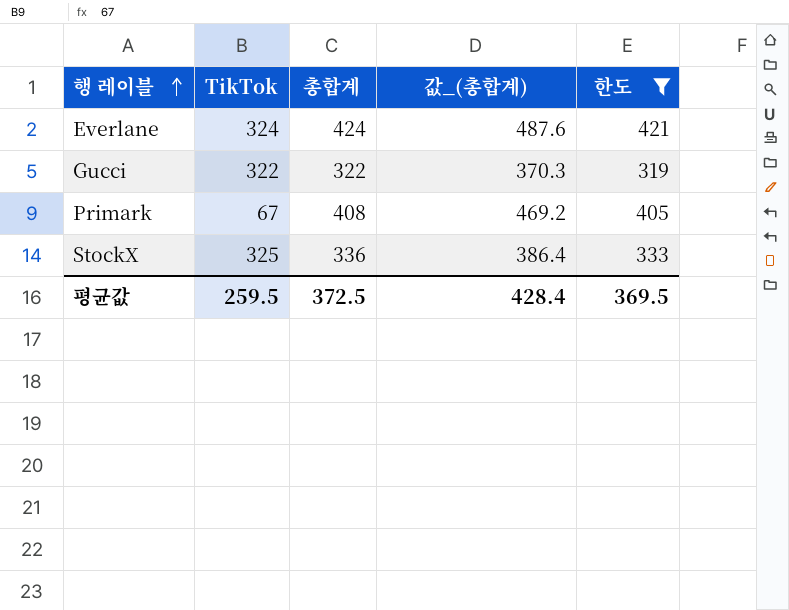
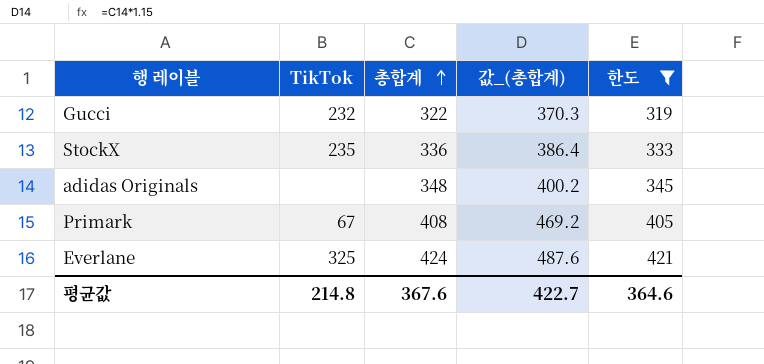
row order: 행 레이블 ascending -> 총합계 ascending
Gucci | TikTok: 322 -> 232
StockX | TikTok: 325 -> 235
row adidas Originals: none -> none | 348 | 400.2 | 345
Everlane | TikTok: 324 -> 325
평균값 | TikTok: 259.5 -> 214.8
평균값 | 총합계: 372.5 -> 367.6
평균값 | 값_(총합계): 428.4 -> 422.7
평균값 | 한도: 369.5 -> 364.6

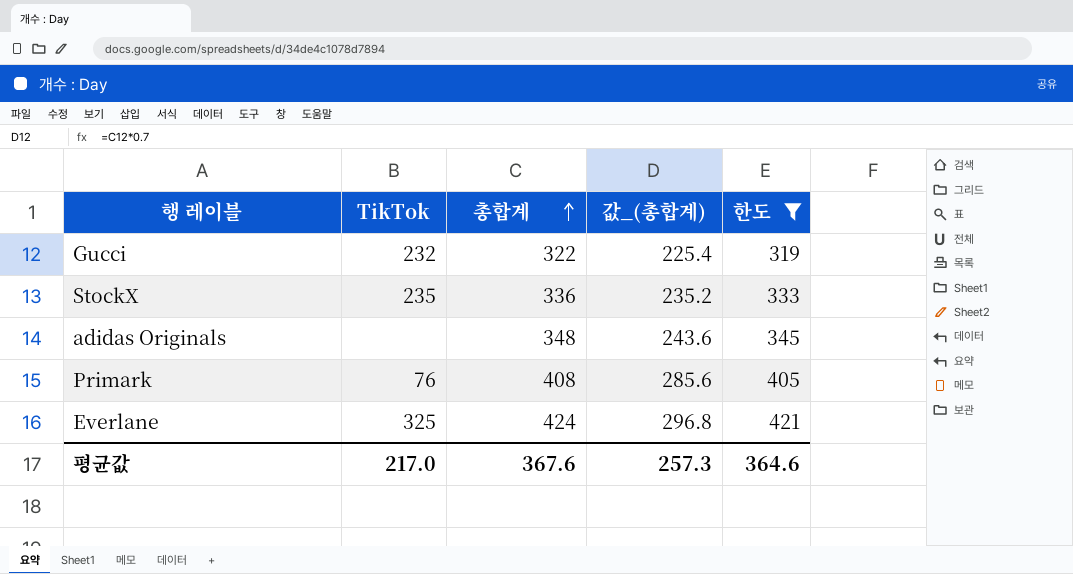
column 값_(총합계) | formula: [총합계] * 1.15 -> [총합계] * 0.7
Primark | TikTok: 67 -> 76
평균값 | TikTok: 214.8 -> 217.0
평균값 | 값_(총합계): 422.7 -> 257.3

